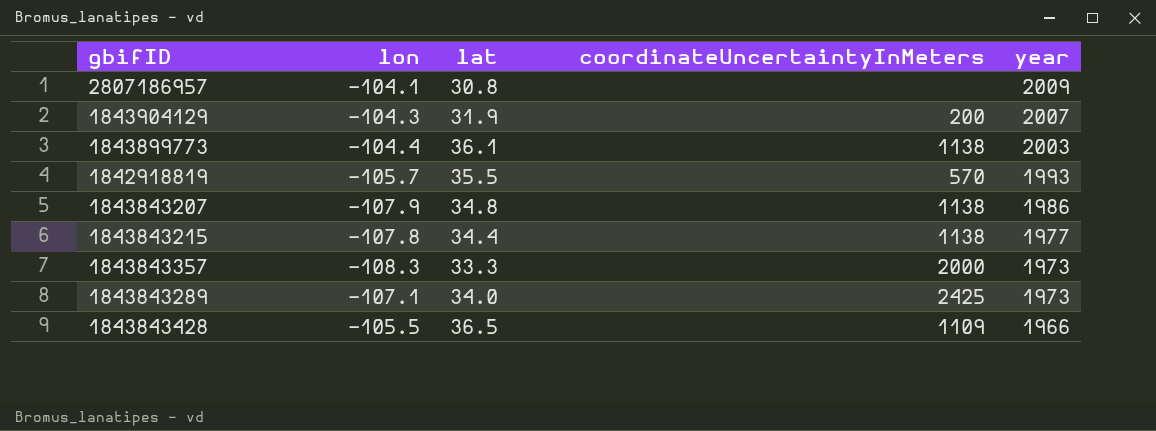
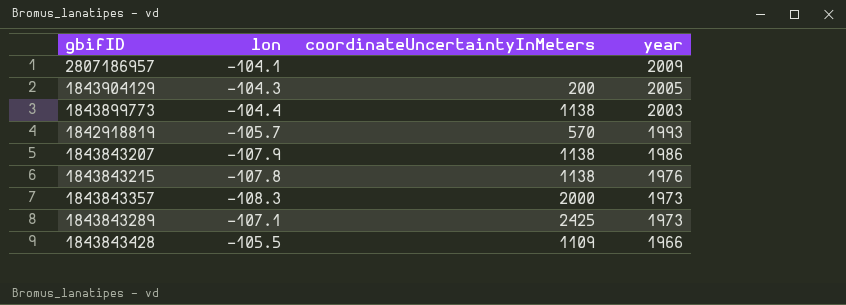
column lat | position: 3 -> none
1843904129 | year: 2007 -> 2005
1843843215 | year: 1977 -> 1976

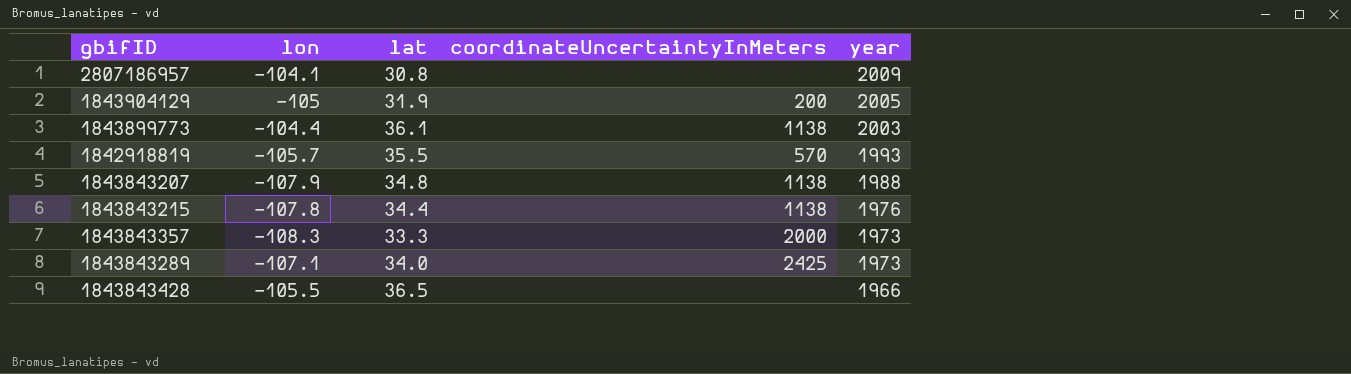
column lat | position: none -> 3
1843904129 | lon: -104.3 -> -105
1843843207 | year: 1986 -> 1988
1843843428 | coordinateUncertaintyInMeters: 1109 -> none

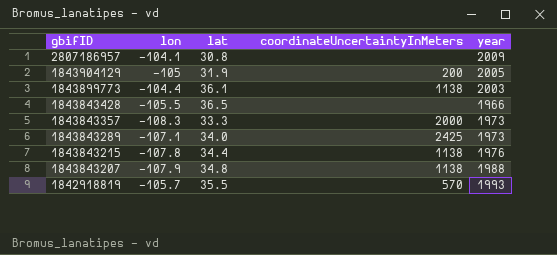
row order: year descending -> gbifID descending

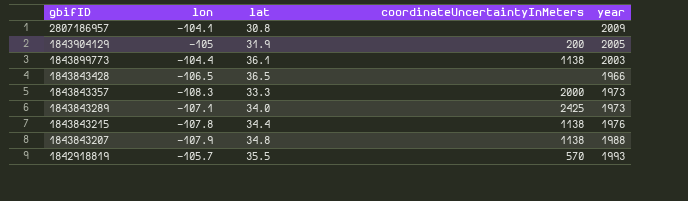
1843843428 | lon: -105.5 -> -106.5

